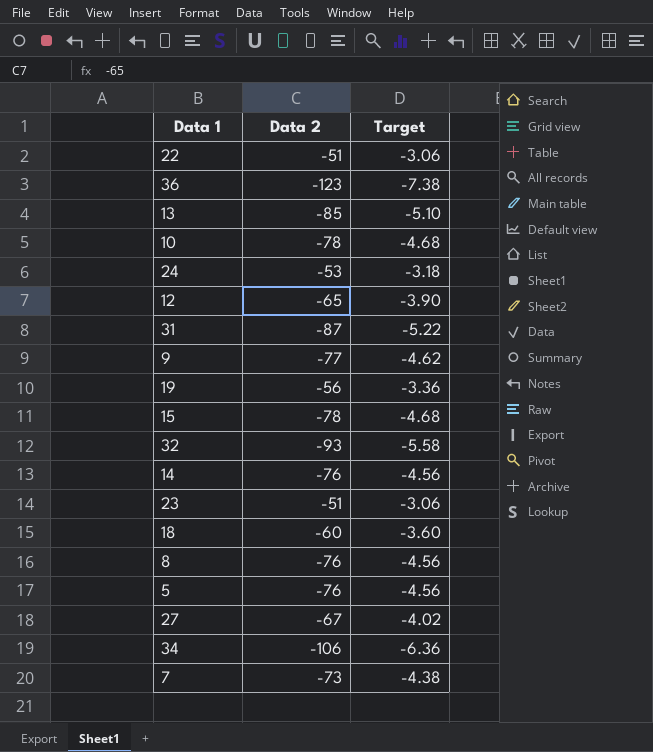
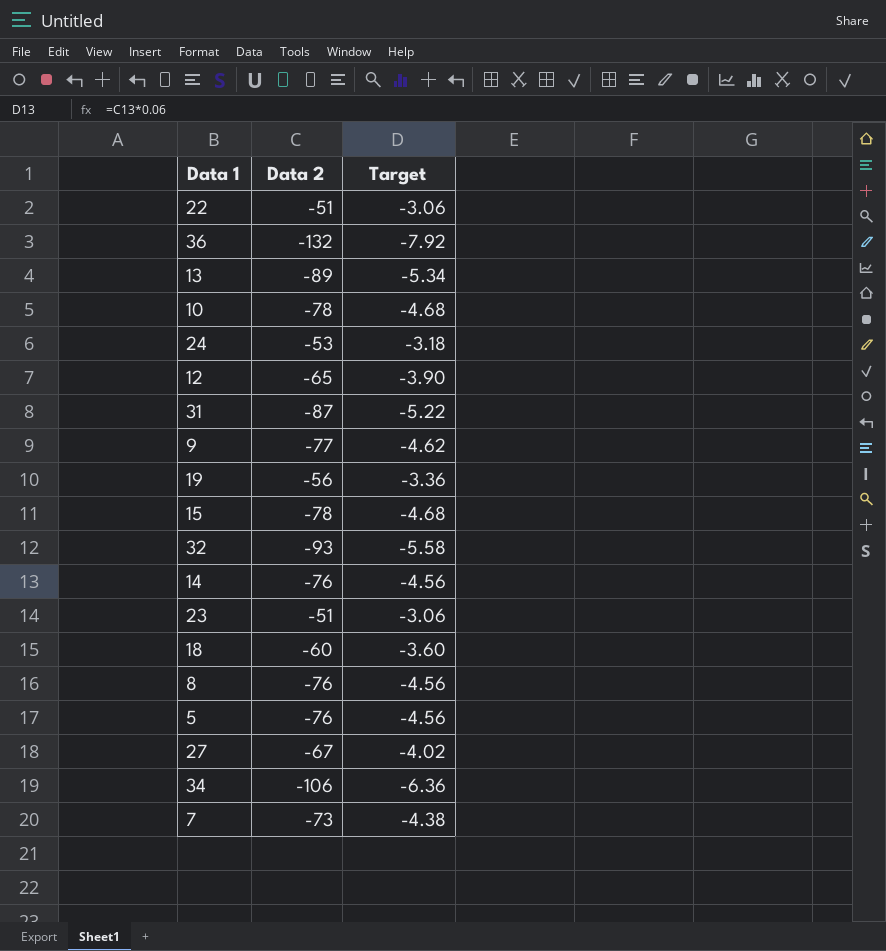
36 | Data 2: -123 -> -132
36 | Target: -7.38 -> -7.92
13 | Data 2: -85 -> -89
13 | Target: -5.10 -> -5.34

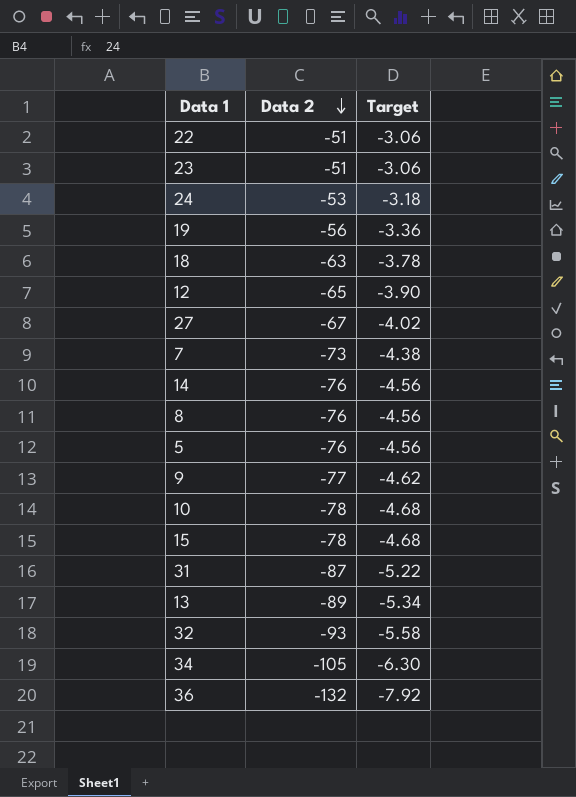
row order: none -> Data 2 descending
18 | Data 2: -60 -> -63
18 | Target: -3.60 -> -3.78
34 | Data 2: -106 -> -105
34 | Target: -6.36 -> -6.30

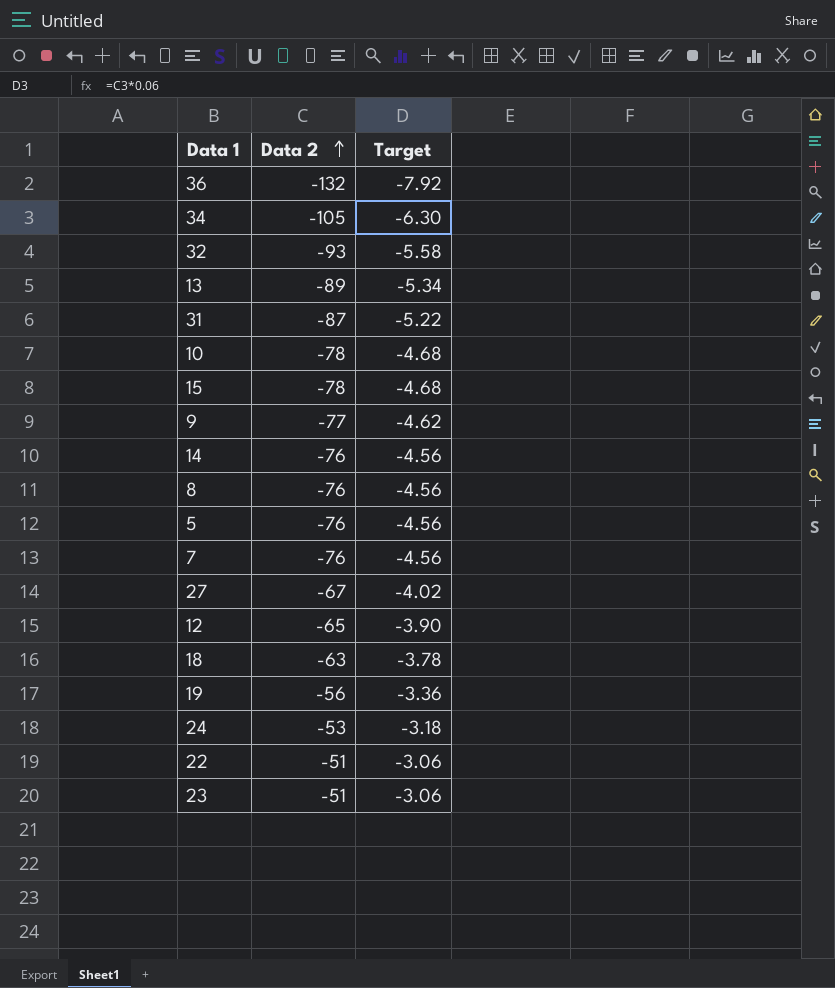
row order: Data 2 descending -> Data 2 ascending
7 | Data 2: -73 -> -76
7 | Target: -4.38 -> -4.56

